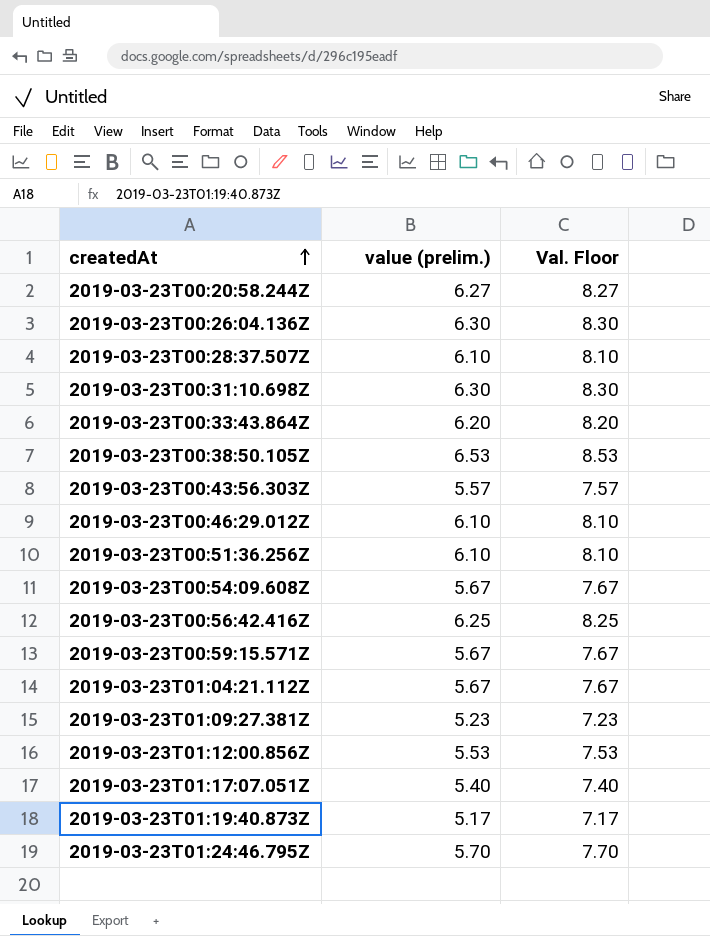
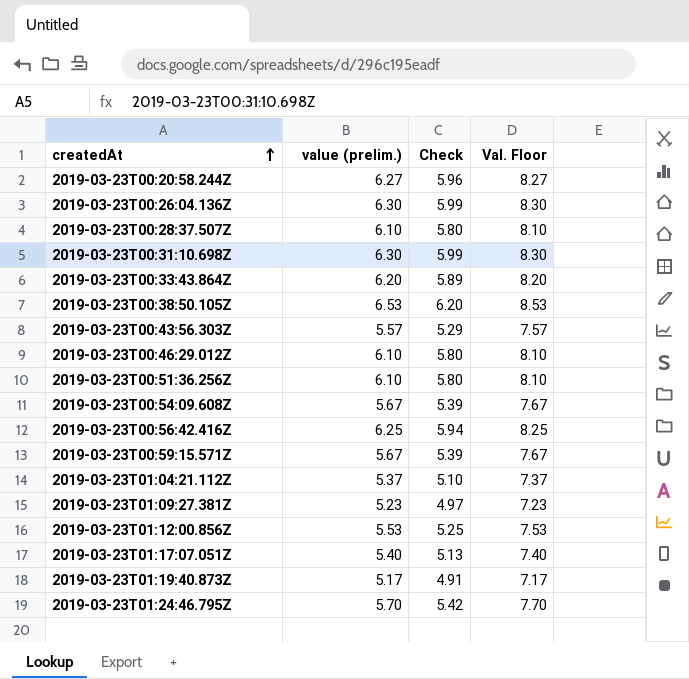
column Check | formula: none -> [value (prelim.)] * 0.95
2019-03-23T01:04:21.112Z | value (prelim.): 5.67 -> 5.37
2019-03-23T01:04:21.112Z | Val. Floor: 7.67 -> 7.37

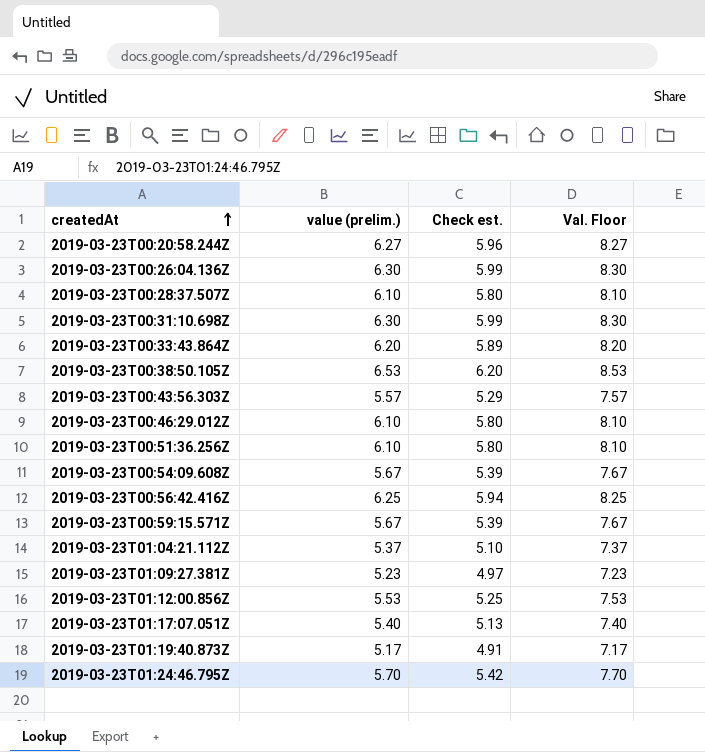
column name: Check -> Check est.

